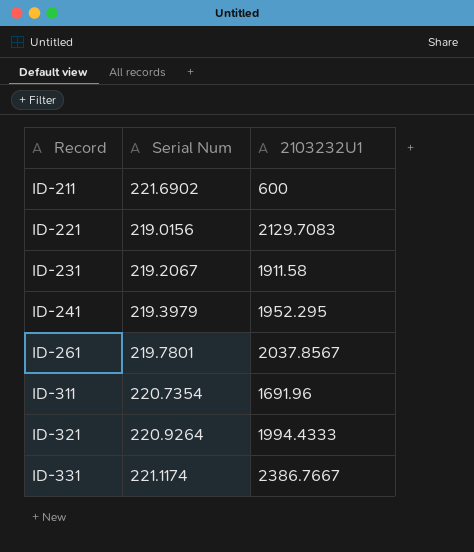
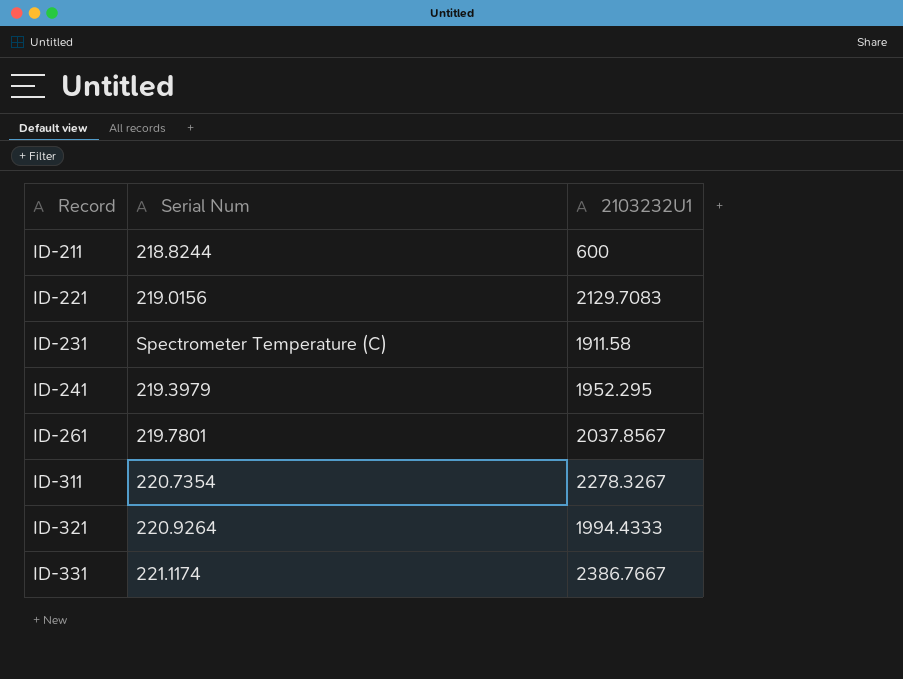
ID-211 | Serial Num: 221.6902 -> 218.8244
ID-231 | Serial Num: 219.2067 -> Spectrometer Temperature (C)
ID-311 | 2103232U1: 1691.96 -> 2278.3267

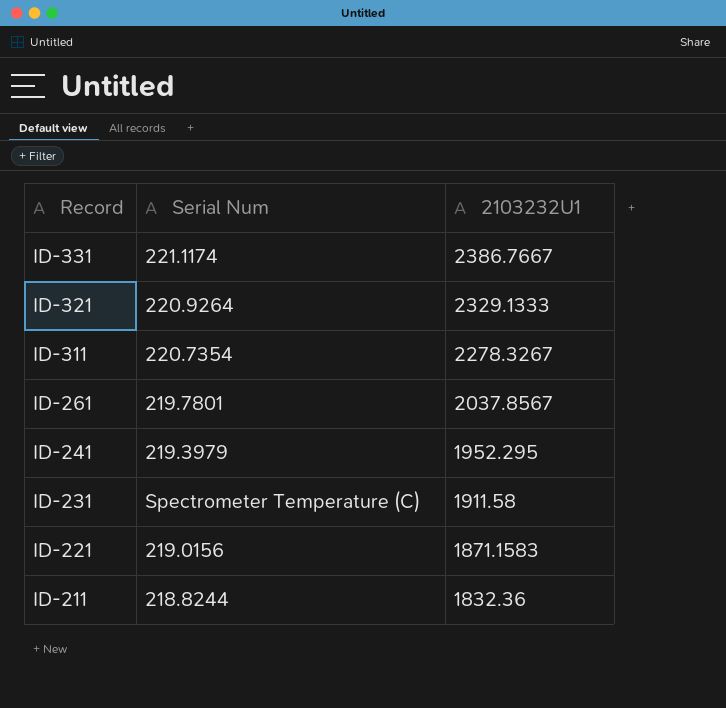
row order: Record ascending -> Record descending
ID-321 | 2103232U1: 1994.4333 -> 2329.1333
ID-221 | 2103232U1: 2129.7083 -> 1871.1583
ID-211 | 2103232U1: 600 -> 1832.36

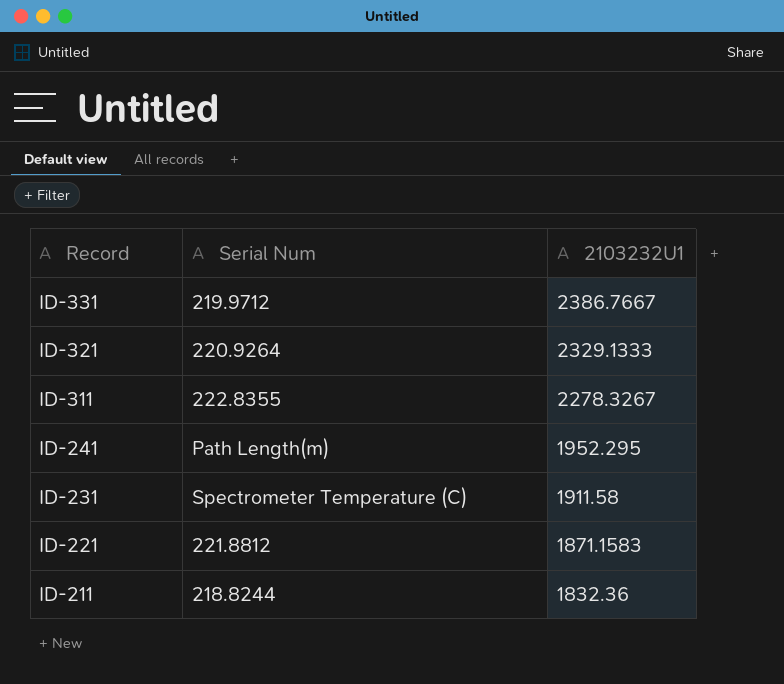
row ID-261: 219.7801 | 2037.8567 -> none
ID-331 | Serial Num: 221.1174 -> 219.9712
ID-311 | Serial Num: 220.7354 -> 222.8355
ID-241 | Serial Num: 219.3979 -> Path Length(m)
ID-221 | Serial Num: 219.0156 -> 221.8812

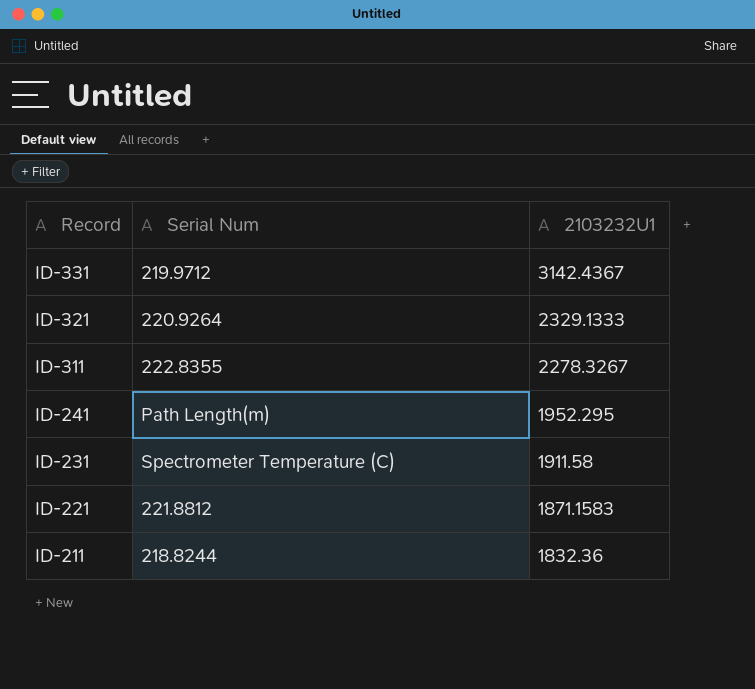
ID-331 | 2103232U1: 2386.7667 -> 3142.4367

